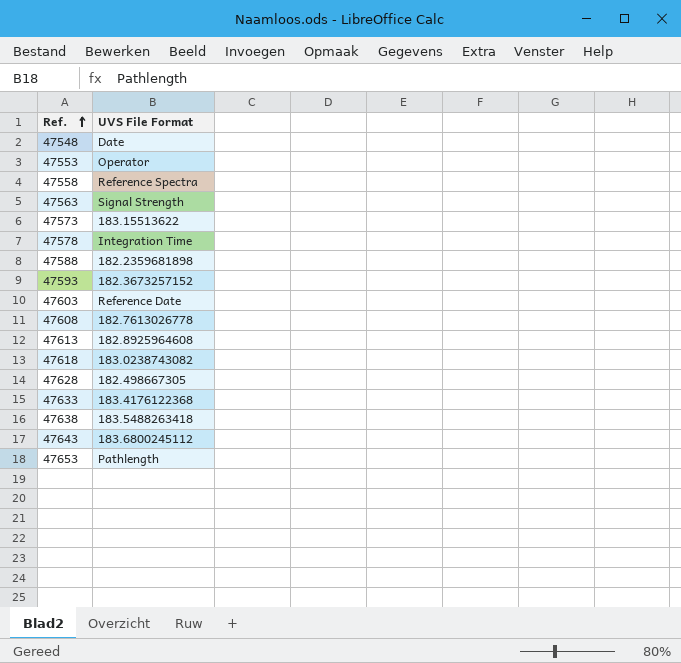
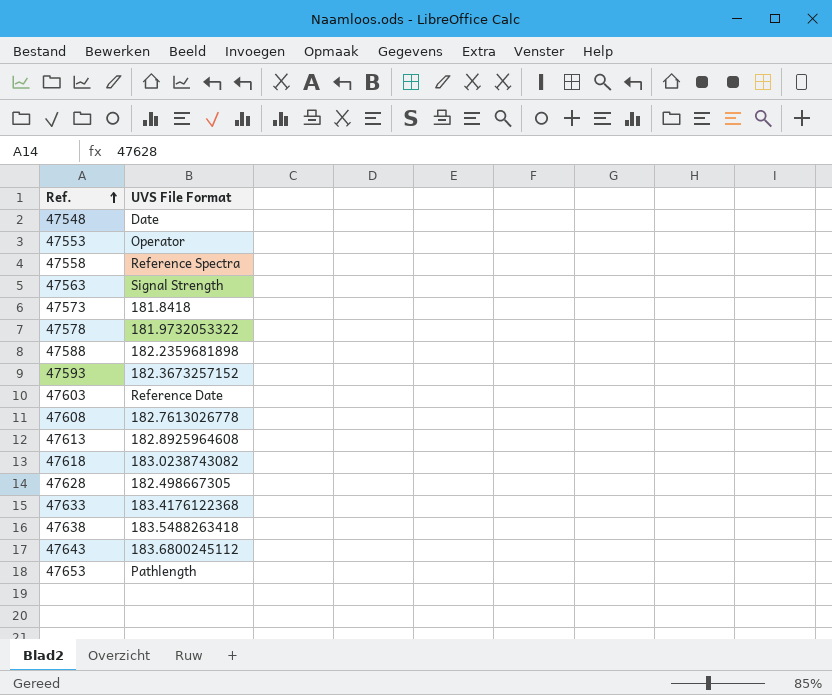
47573 | UVS File Format: 183.15513622 -> 181.8418
47578 | UVS File Format: Integration Time -> 181.9732053322

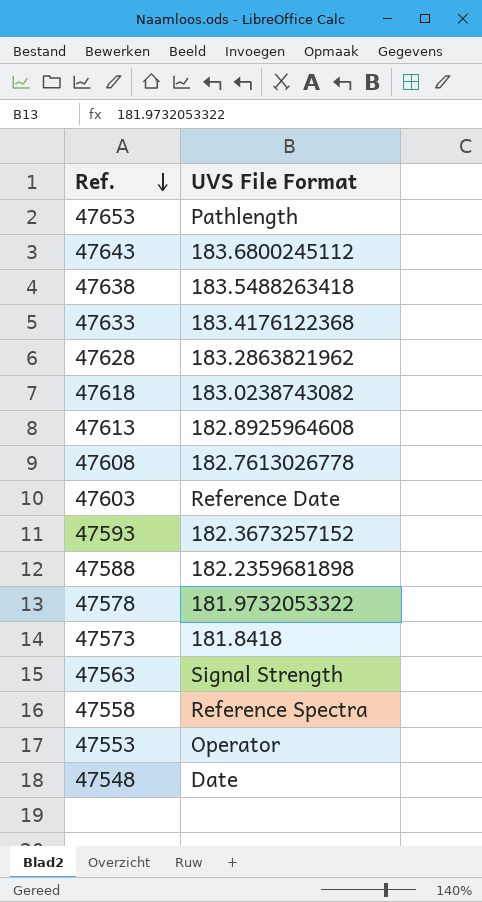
row order: Ref. ascending -> Ref. descending
47628 | UVS File Format: 182.498667305 -> 183.2863821962

